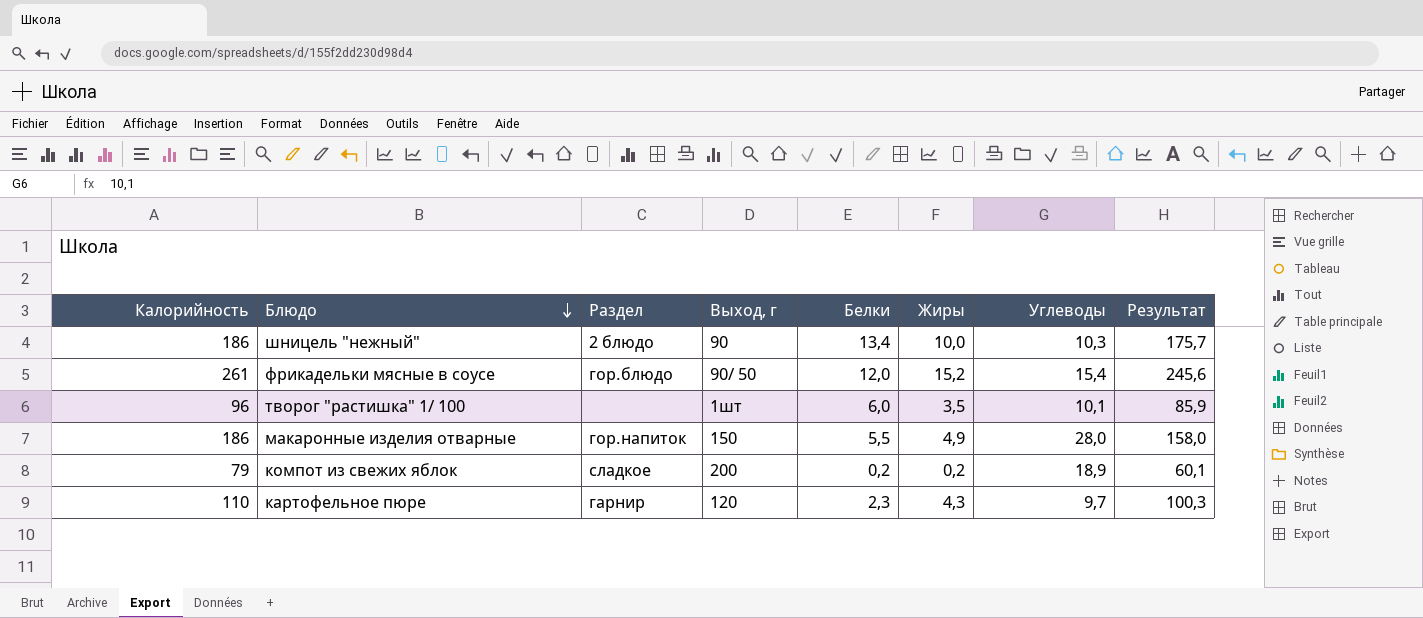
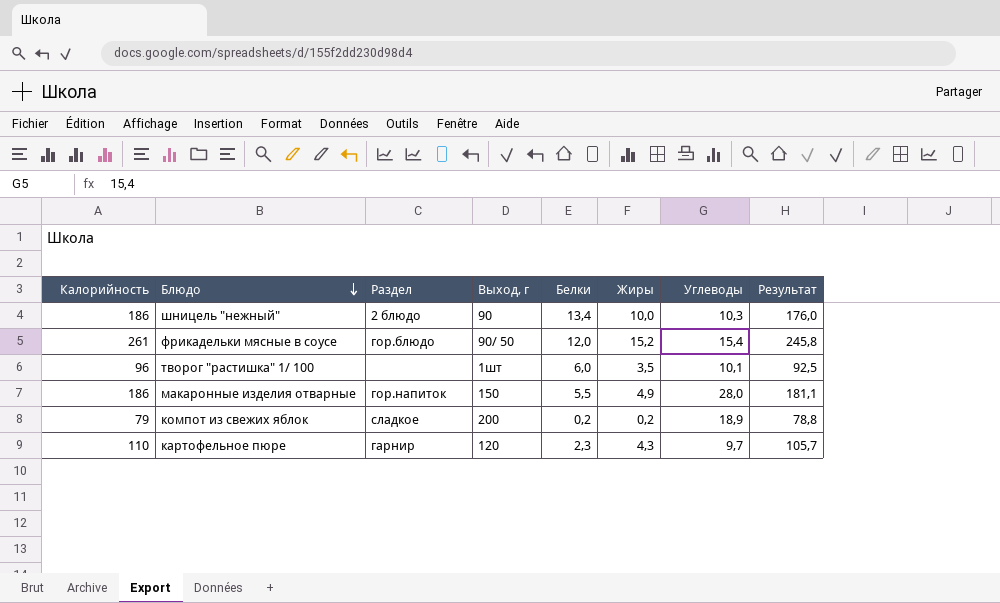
column Результат | formula: [Калорийность] - [Углеводы] -> [Калорийность] - [Жиры]

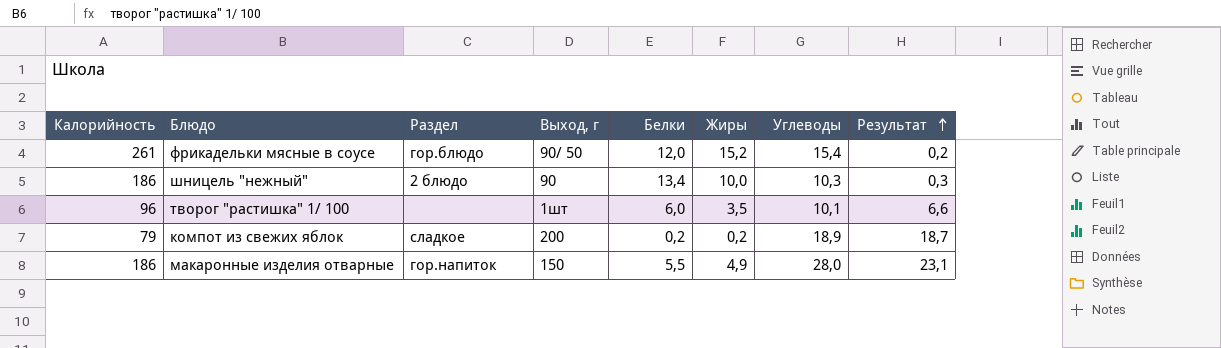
row order: Блюдо descending -> Результат ascending
column Результат | formula: [Калорийность] - [Жиры] -> [Углеводы] - [Жиры]
row картофельное пюре: 110 | гарнир | 120 | 2,3 | 4,3 | 9,7 | 105,7 -> none

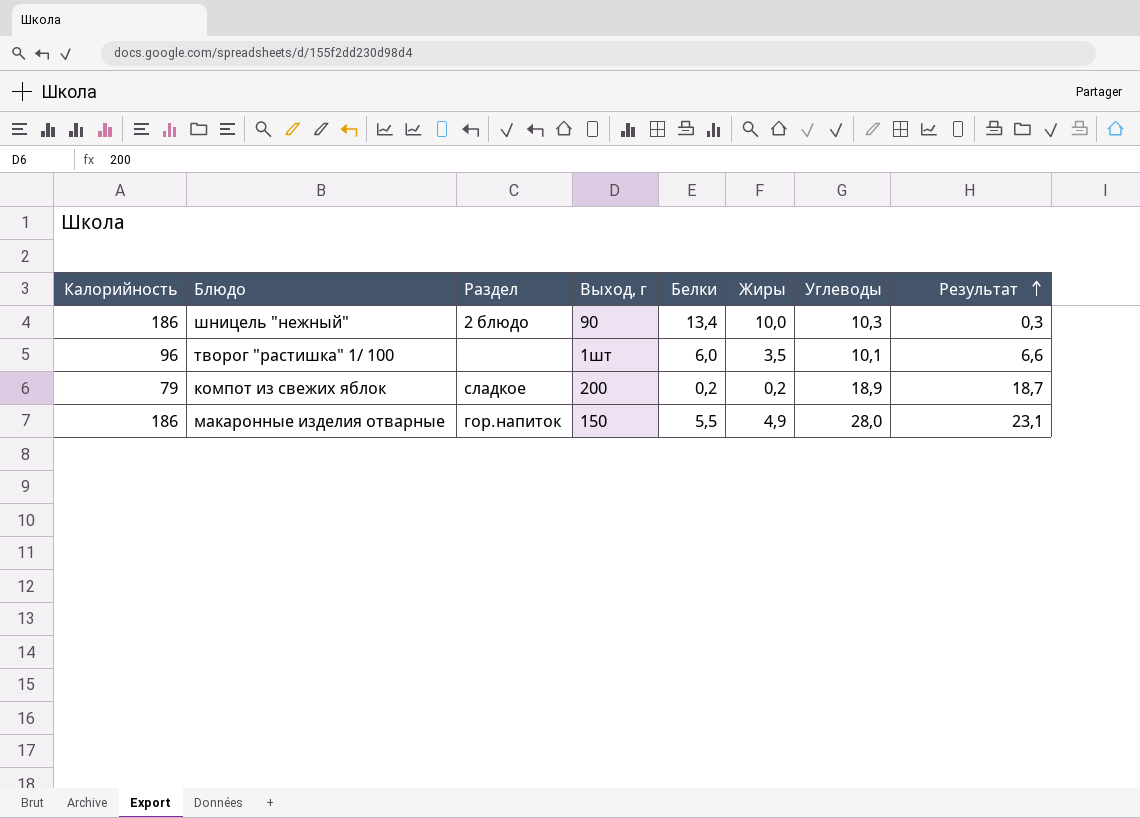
row фрикадельки мясные в соусе: 261 | гор.блюдо | 90/ 50 | 12,0 | 15,2 | 15,4 | 0,2 -> none

